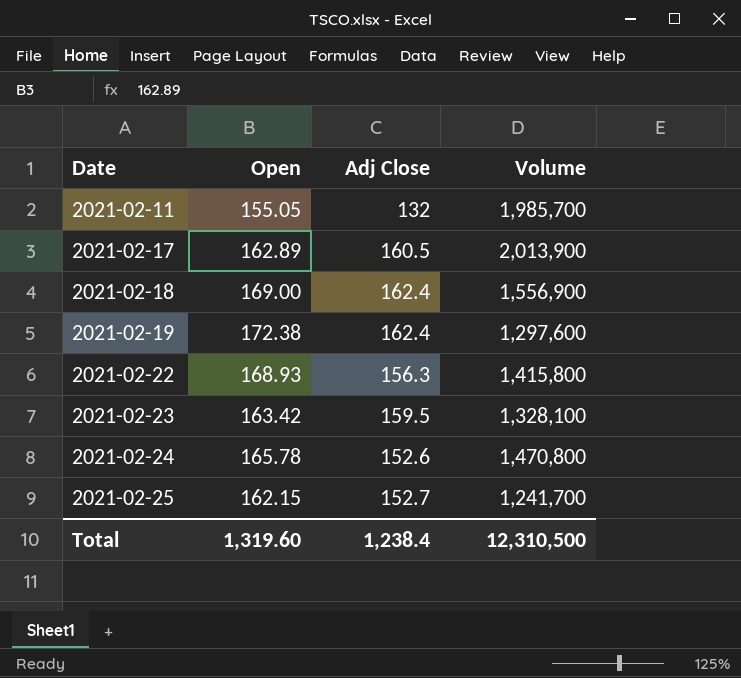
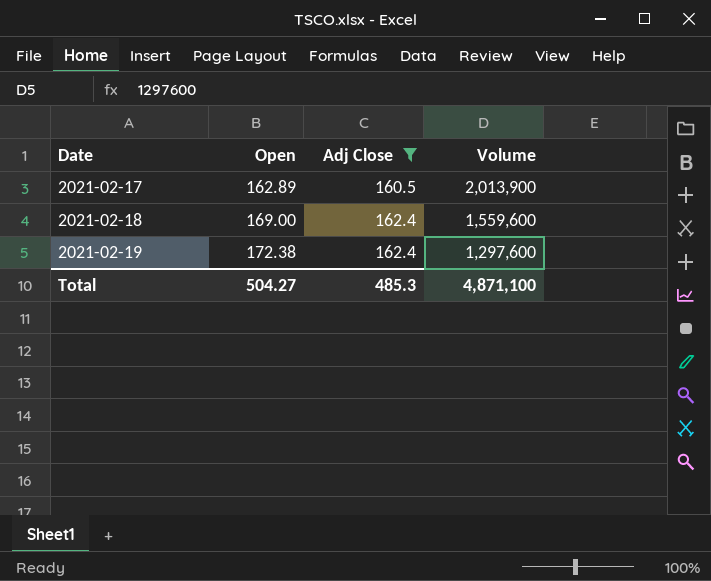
filter: none -> Adj Close >= 160.5
2021-02-18 | Volume: 1,556,900 -> 1,559,600
Total | Open: 1,319.60 -> 504.27
Total | Adj Close: 1,238.4 -> 485.3
Total | Volume: 12,310,500 -> 4,871,100

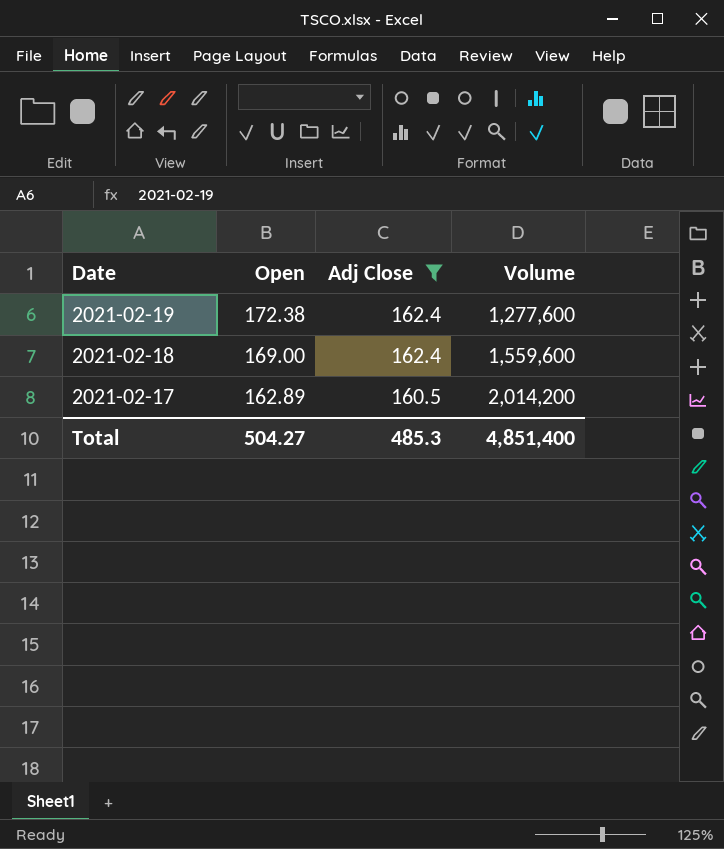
row order: Date ascending -> Date descending
2021-02-19 | Volume: 1,297,600 -> 1,277,600
2021-02-17 | Volume: 2,013,900 -> 2,014,200
Total | Volume: 4,871,100 -> 4,851,400

